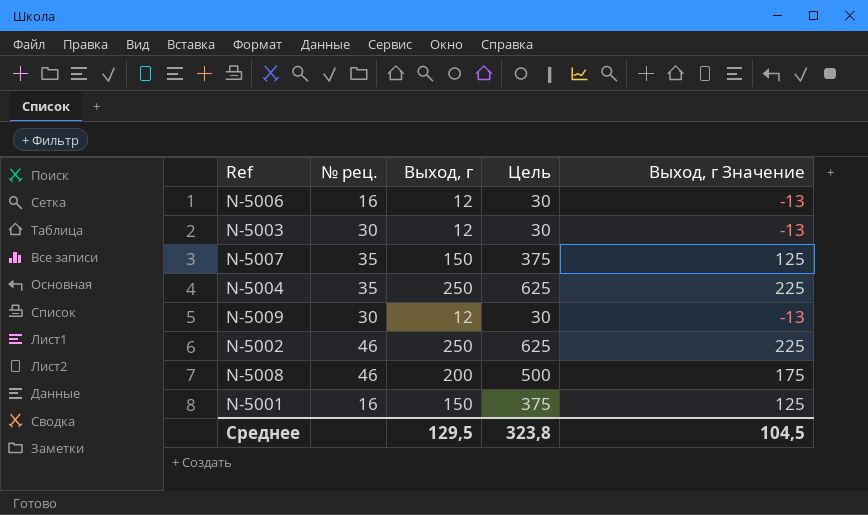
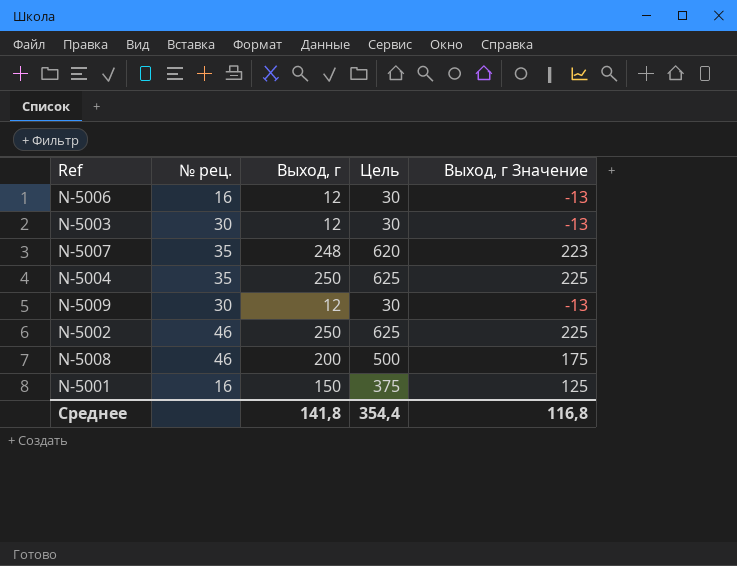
N-5007 | Выход, г: 150 -> 248
N-5007 | Цель: 375 -> 620
N-5007 | Выход, г Значение: 125 -> 223
Среднее | Выход, г: 129,5 -> 141,8
Среднее | Цель: 323,8 -> 354,4
Среднее | Выход, г Значение: 104,5 -> 116,8

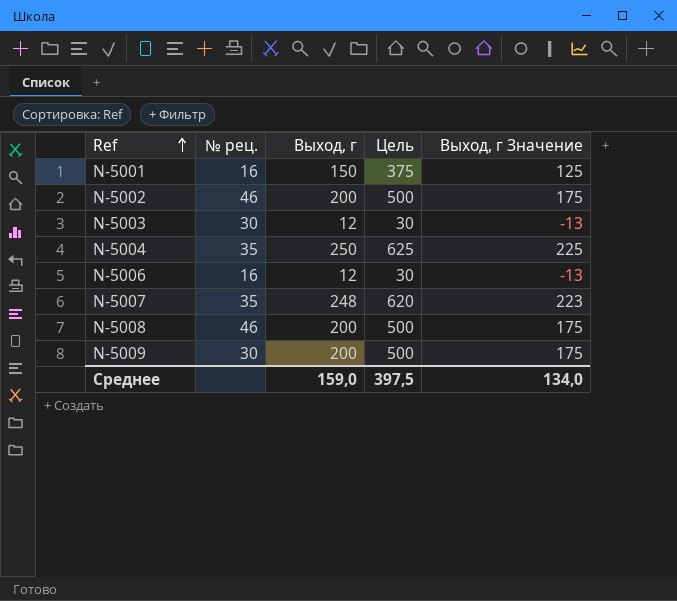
row order: none -> Ref ascending
N-5002 | Выход, г: 250 -> 200
N-5002 | Цель: 625 -> 500
N-5002 | Выход, г Значение: 225 -> 175
N-5009 | Выход, г: 12 -> 200
N-5009 | Цель: 30 -> 500
N-5009 | Выход, г Значение: -13 -> 175
Среднее | Выход, г: 141,8 -> 159,0
Среднее | Цель: 354,4 -> 397,5
Среднее | Выход, г Значение: 116,8 -> 134,0

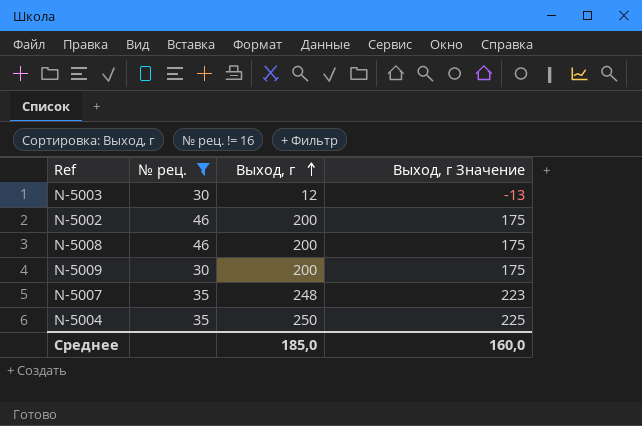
filter: none -> № рец. != 16
row order: Ref ascending -> Выход, г ascending
column Цель | formula: [Выход, г] * 2,5 -> none
Среднее | Выход, г: 159,0 -> 185,0
Среднее | Выход, г Значение: 134,0 -> 160,0

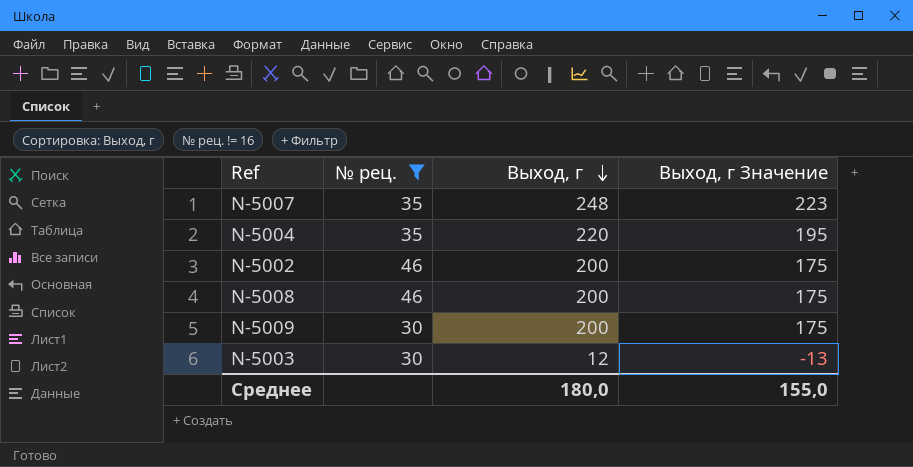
row order: Выход, г ascending -> Выход, г descending
N-5004 | Выход, г: 250 -> 220
N-5004 | Выход, г Значение: 225 -> 195
Среднее | Выход, г: 185,0 -> 180,0
Среднее | Выход, г Значение: 160,0 -> 155,0

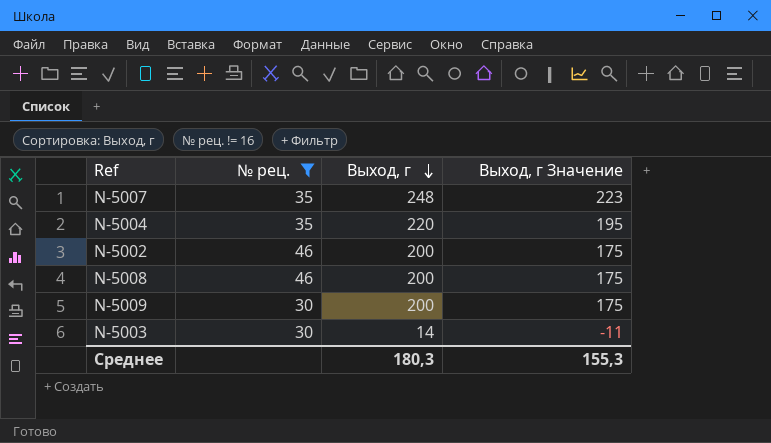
N-5003 | Выход, г: 12 -> 14
N-5003 | Выход, г Значение: -13 -> -11
Среднее | Выход, г: 180,0 -> 180,3
Среднее | Выход, г Значение: 155,0 -> 155,3

